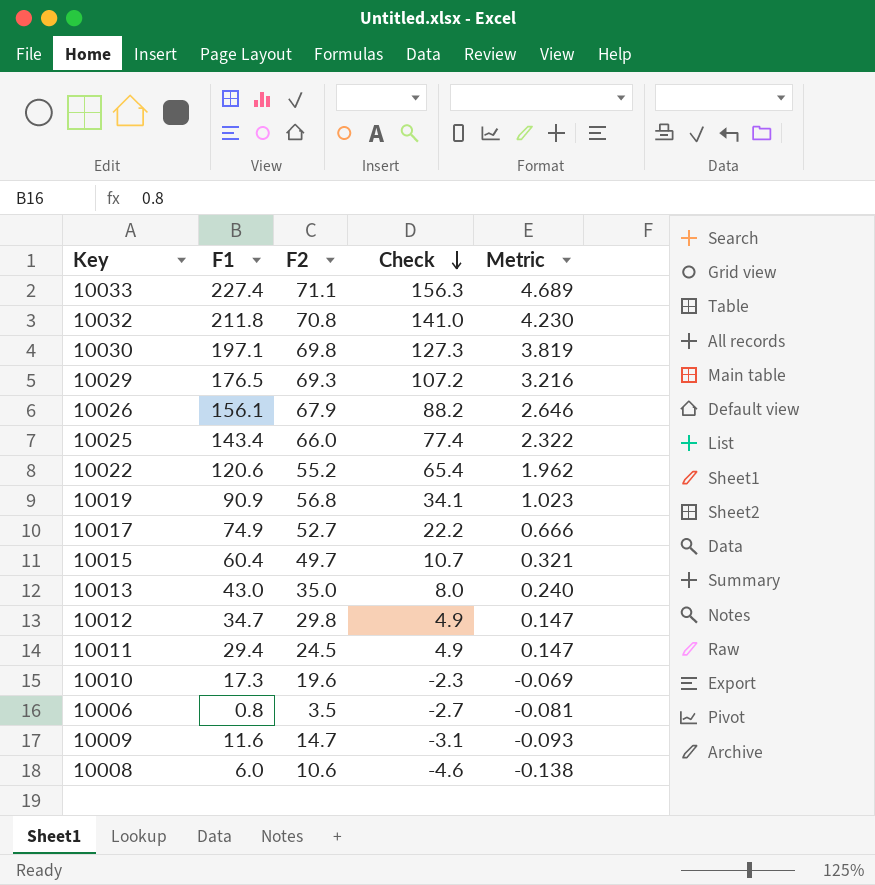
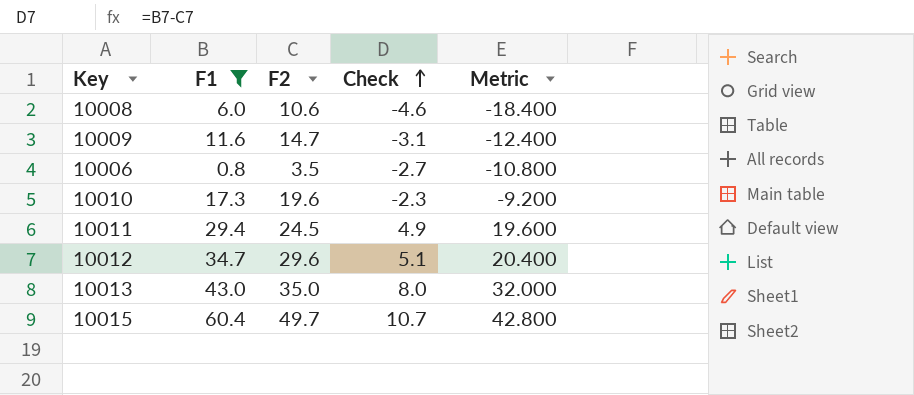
filter: none -> F1 <= 60.4
row order: Check descending -> Check ascending
column Metric | formula: [Check] * 0.03 -> [Check] * 4
10012 | F2: 29.8 -> 29.6
10012 | Check: 4.9 -> 5.1

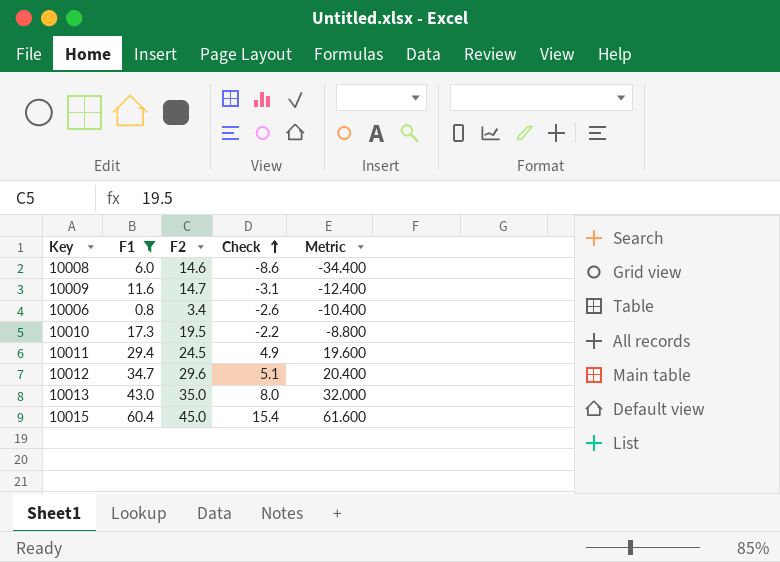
10008 | F2: 10.6 -> 14.6
10008 | Check: -4.6 -> -8.6
10008 | Metric: -18.400 -> -34.400
10006 | F2: 3.5 -> 3.4
10006 | Check: -2.7 -> -2.6
10006 | Metric: -10.800 -> -10.400
10010 | F2: 19.6 -> 19.5
10010 | Check: -2.3 -> -2.2
10010 | Metric: -9.200 -> -8.800
10015 | F2: 49.7 -> 45.0
10015 | Check: 10.7 -> 15.4
10015 | Metric: 42.800 -> 61.600

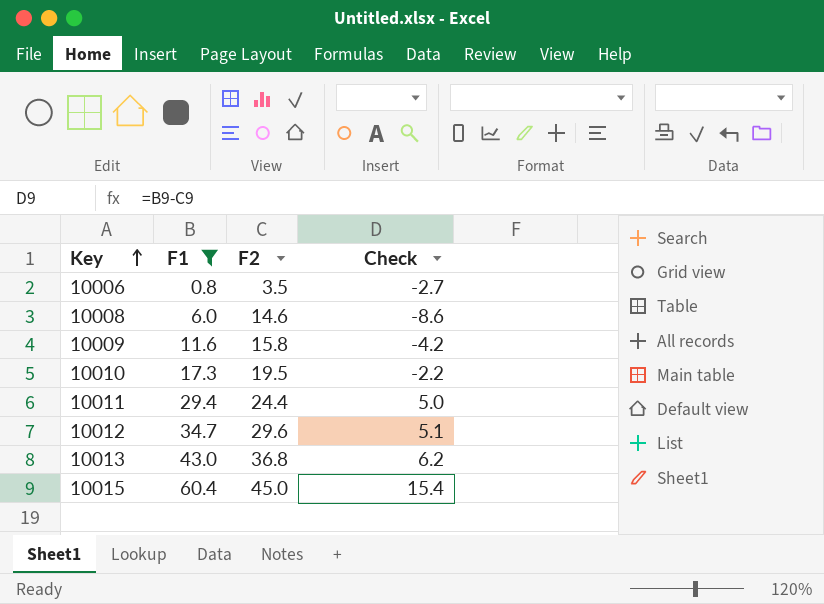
row order: Check ascending -> Key ascending
column Metric | formula: [Check] * 4 -> none
10006 | F2: 3.4 -> 3.5
10006 | Check: -2.6 -> -2.7
10009 | F2: 14.7 -> 15.8
10009 | Check: -3.1 -> -4.2
10011 | F2: 24.5 -> 24.4
10011 | Check: 4.9 -> 5.0
10013 | F2: 35.0 -> 36.8
10013 | Check: 8.0 -> 6.2

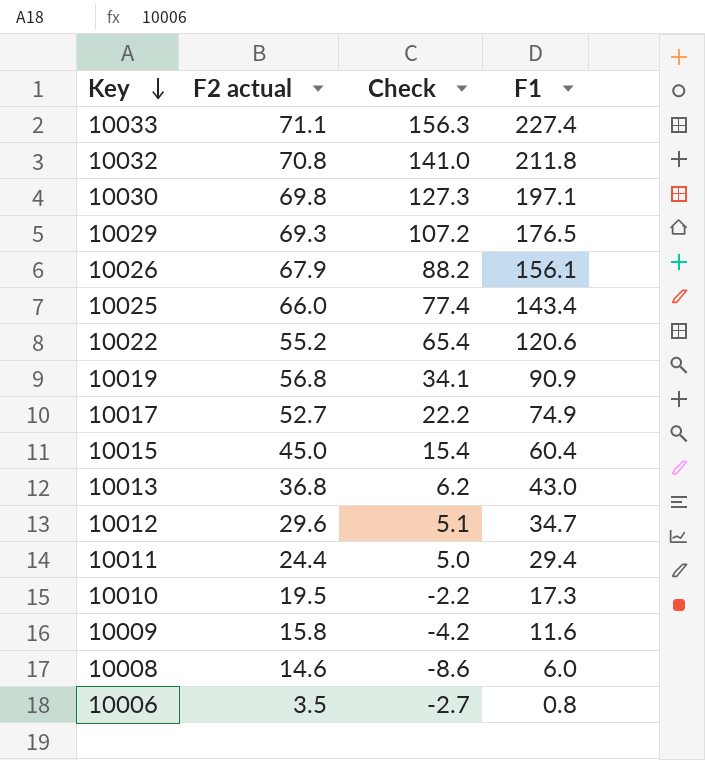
filter: F1 <= 60.4 -> none
row order: Key ascending -> Key descending
column name: F2 -> F2 actual
column F1 | position: 2 -> 4

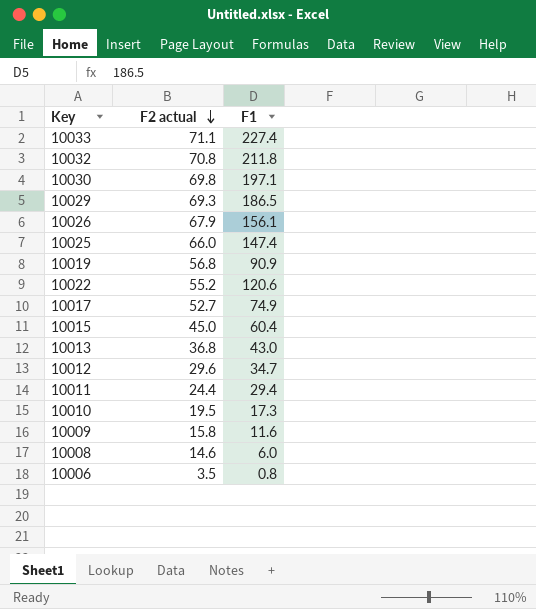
row order: Key descending -> F2 actual descending
column Check | formula: [F1] - [F2 actual] -> none
10029 | F1: 176.5 -> 186.5
10025 | F1: 143.4 -> 147.4

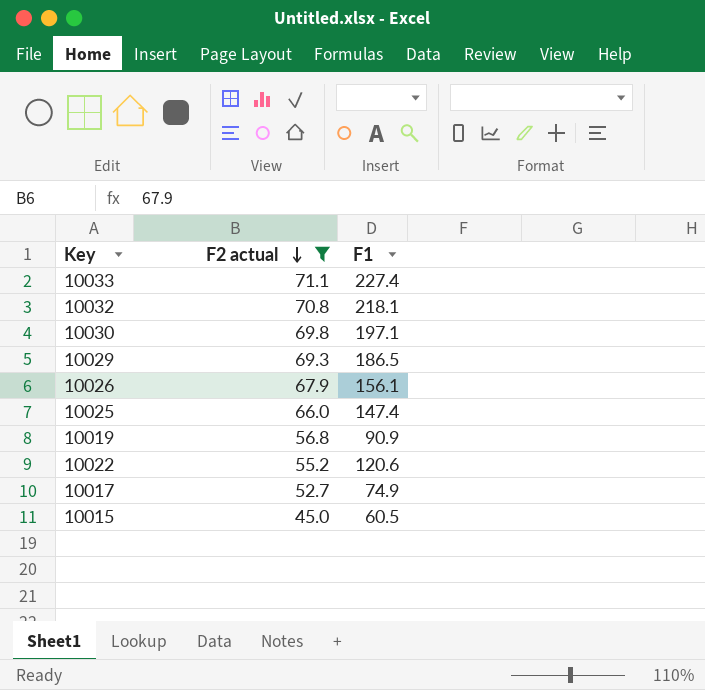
filter: none -> F2 actual >= 45.0
10032 | F1: 211.8 -> 218.1
10015 | F1: 60.4 -> 60.5

